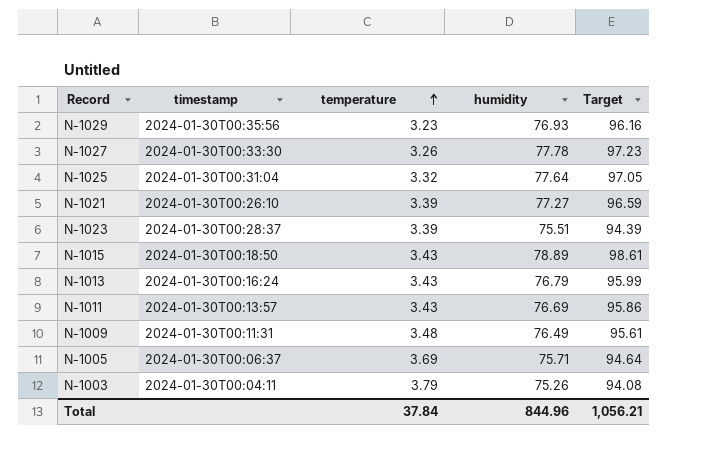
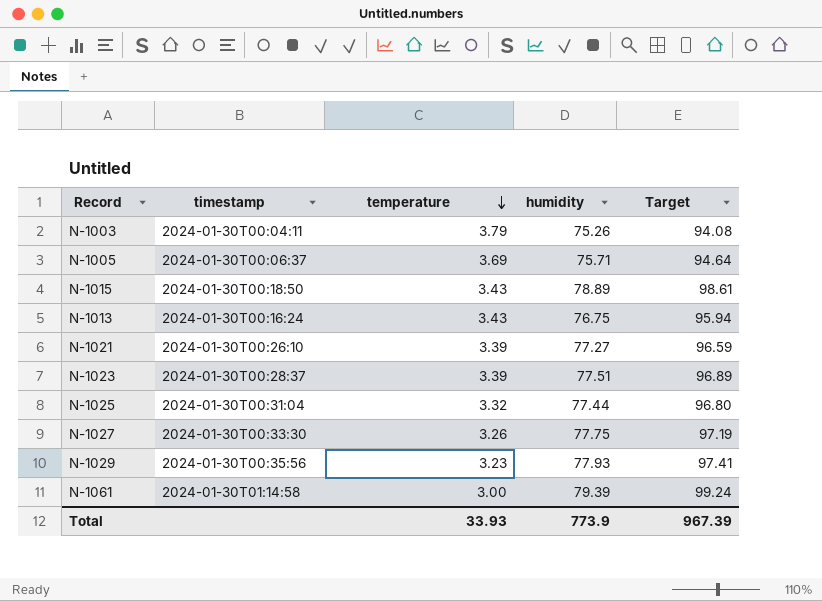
row order: temperature ascending -> temperature descending
row N-1011: 2024-01-30T00:13:57 | 3.43 | 76.69 | 95.86 -> none
row N-1009: 2024-01-30T00:11:31 | 3.48 | 76.49 | 95.61 -> none
N-1013 | humidity: 76.79 -> 76.75
N-1013 | Target: 95.99 -> 95.94
N-1023 | humidity: 75.51 -> 77.51
N-1023 | Target: 94.39 -> 96.89
N-1025 | humidity: 77.64 -> 77.44
N-1025 | Target: 97.05 -> 96.80
N-1027 | humidity: 77.78 -> 77.75
N-1027 | Target: 97.23 -> 97.19
N-1029 | humidity: 76.93 -> 77.93
N-1029 | Target: 96.16 -> 97.41
row N-1061: none -> 2024-01-30T01:14:58 | 3.00 | 79.39 | 99.24
Total | temperature: 37.84 -> 33.93
Total | humidity: 844.96 -> 773.9
Total | Target: 1,056.21 -> 967.39

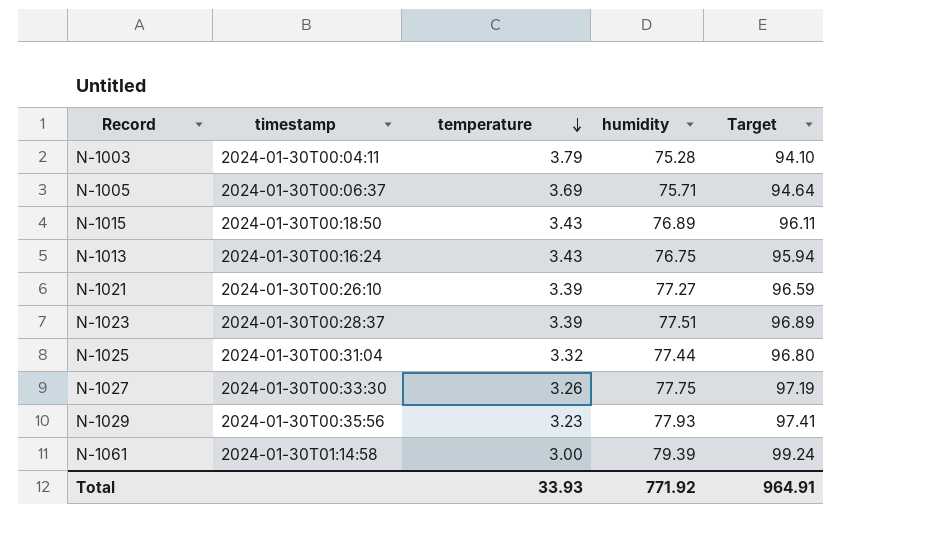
N-1003 | humidity: 75.26 -> 75.28
N-1003 | Target: 94.08 -> 94.10
N-1015 | humidity: 78.89 -> 76.89
N-1015 | Target: 98.61 -> 96.11
Total | humidity: 773.9 -> 771.92
Total | Target: 967.39 -> 964.91

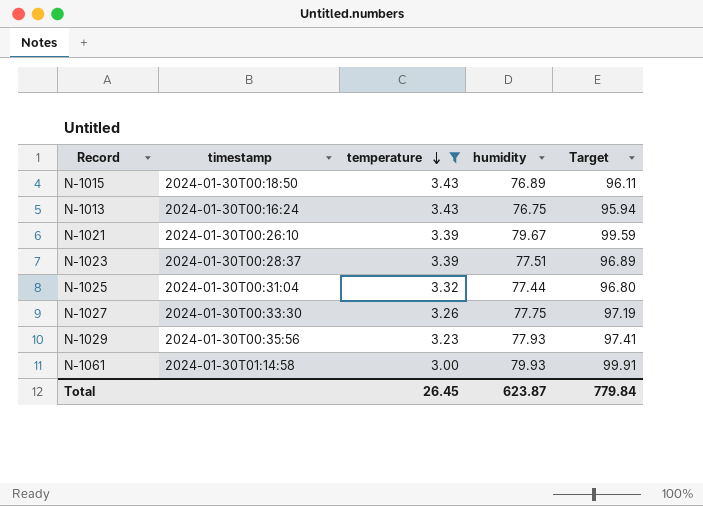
filter: none -> temperature <= 3.43
N-1021 | humidity: 77.27 -> 79.67
N-1021 | Target: 96.59 -> 99.59
N-1061 | humidity: 79.39 -> 79.93
N-1061 | Target: 99.24 -> 99.91
Total | temperature: 33.93 -> 26.45
Total | humidity: 771.92 -> 623.87
Total | Target: 964.91 -> 779.84

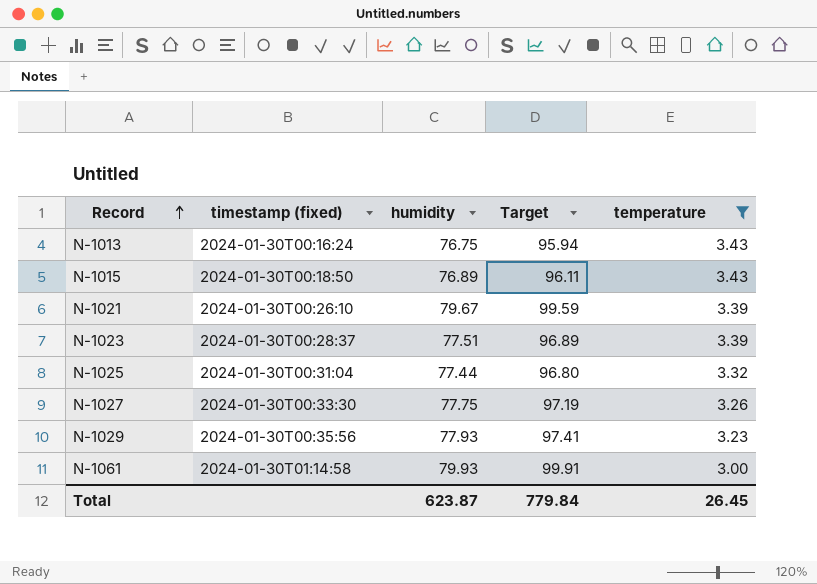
row order: temperature descending -> Record ascending
column name: timestamp -> timestamp (fixed)
column temperature | position: 3 -> 5

